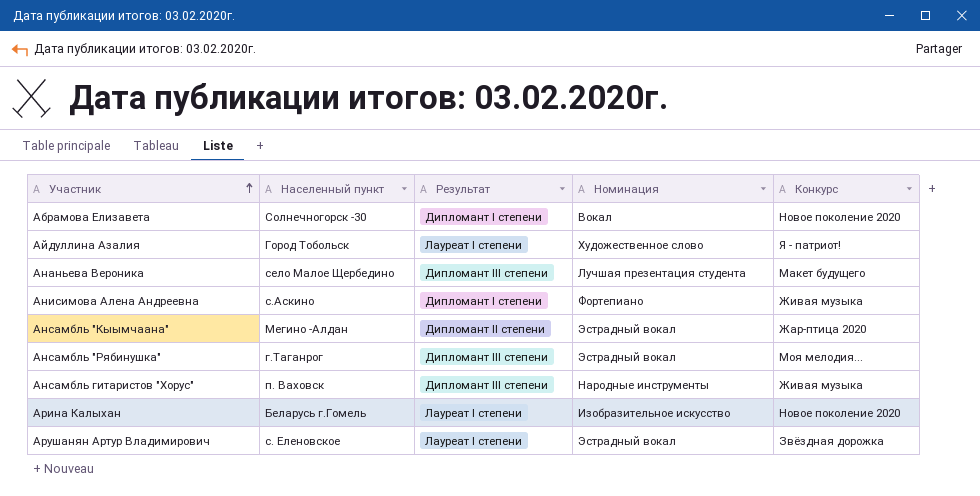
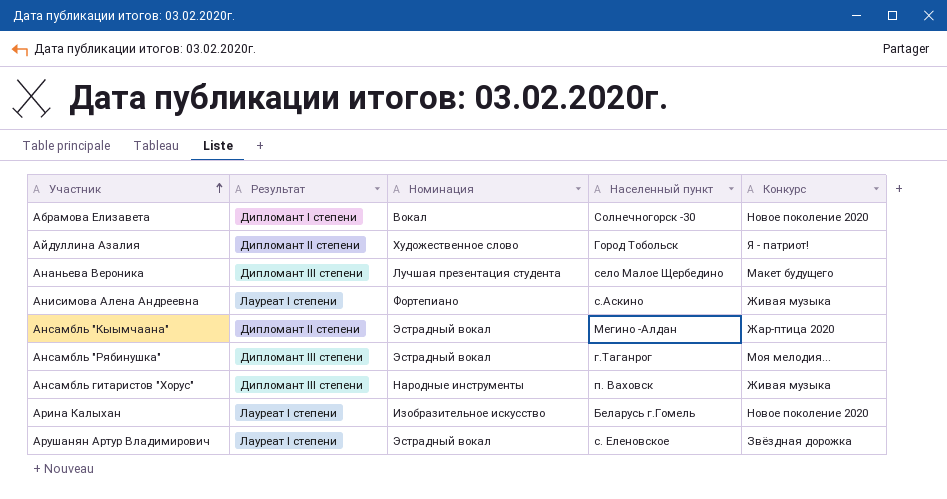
column Населенный пункт | position: 2 -> 4
Айдуллина Азалия | Результат: Лауреат I степени -> Дипломант II степени
Анисимова Алена Андреевна | Результат: Дипломант I степени -> Лауреат I степени

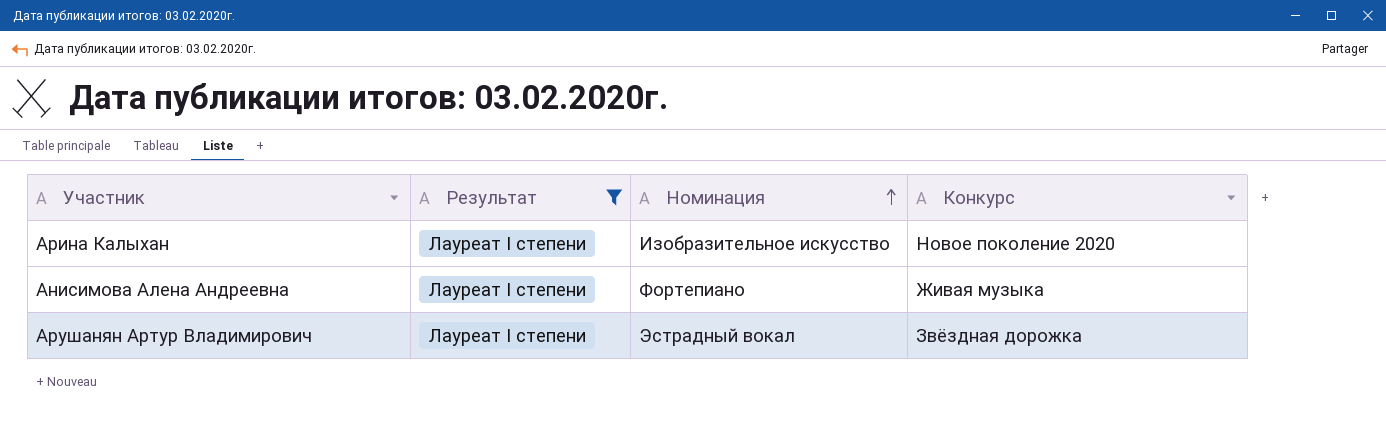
filter: none -> Результат = Лауреат I степени
row order: Участник ascending -> Номинация ascending
column Населенный пункт | position: 4 -> none

